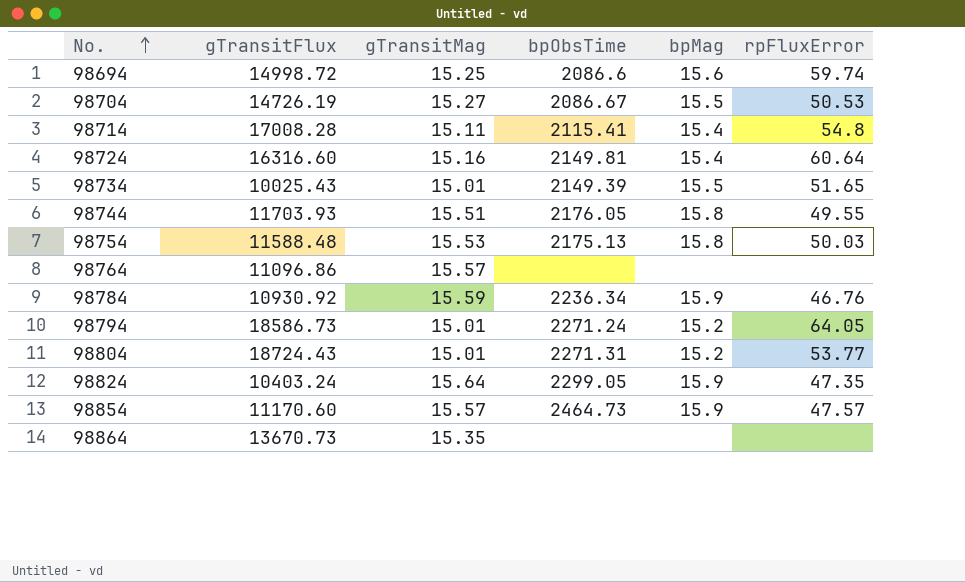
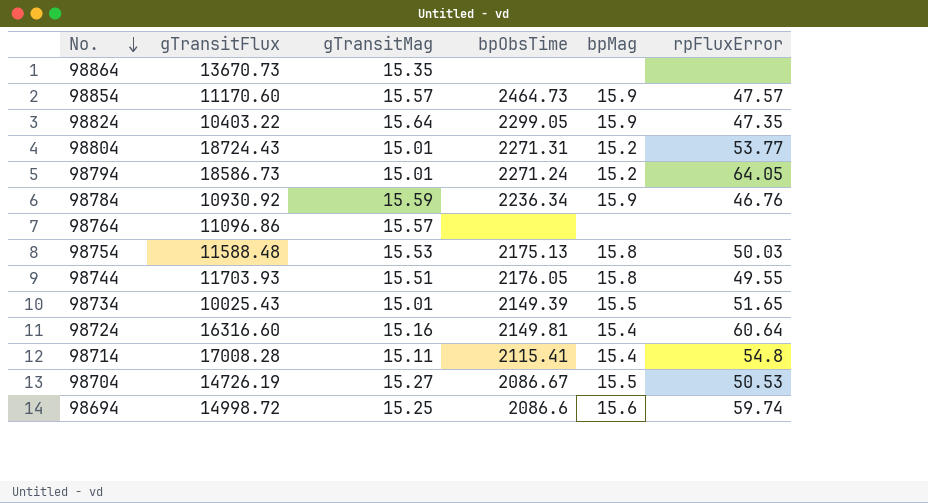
row order: No. ascending -> No. descending
98824 | gTransitFlux: 10403.24 -> 10403.22

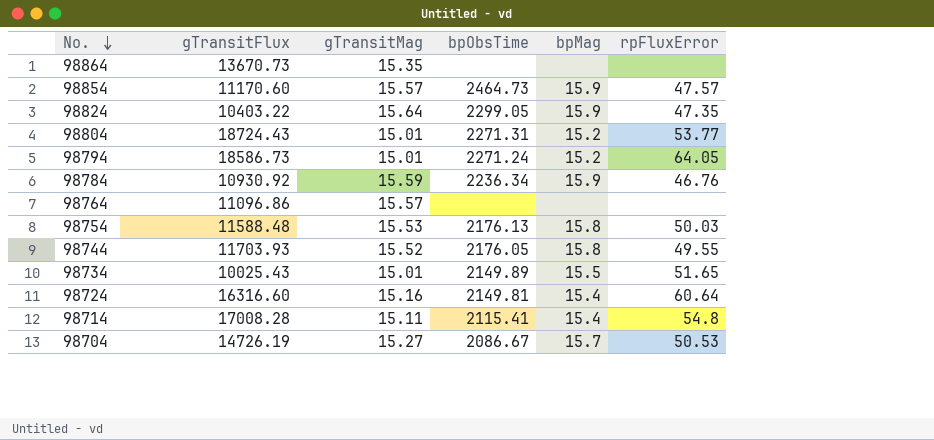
row 98694: 14998.72 | 15.25 | 2086.6 | 15.6 | 59.74 -> none
98754 | bpObsTime: 2175.13 -> 2176.13
98744 | gTransitMag: 15.51 -> 15.52
98734 | bpObsTime: 2149.39 -> 2149.89
98704 | bpMag: 15.5 -> 15.7

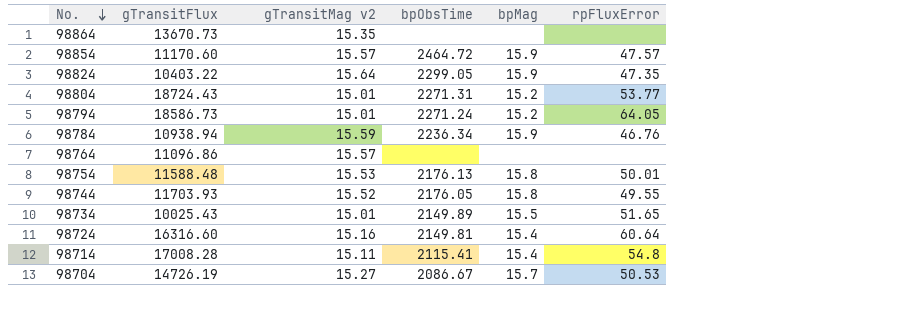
column name: gTransitMag -> gTransitMag v2
98854 | bpObsTime: 2464.73 -> 2464.72
98784 | gTransitFlux: 10930.92 -> 10938.94
98754 | rpFluxError: 50.03 -> 50.01

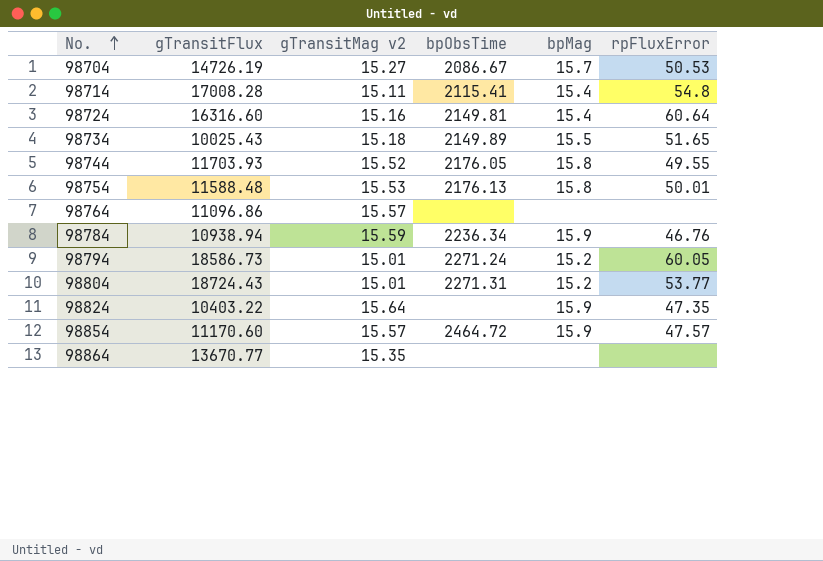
row order: No. descending -> No. ascending
98734 | gTransitMag v2: 15.01 -> 15.18
98794 | rpFluxError: 64.05 -> 60.05
98824 | bpObsTime: 2299.05 -> none
98864 | gTransitFlux: 13670.73 -> 13670.77

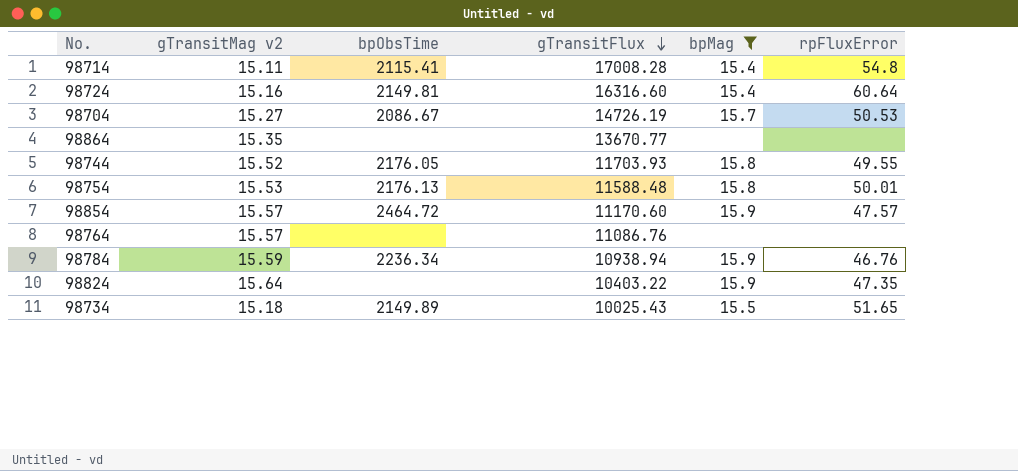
filter: none -> bpMag != 15.2
row order: No. ascending -> gTransitFlux descending
column gTransitFlux | position: 2 -> 4
98764 | gTransitFlux: 11096.86 -> 11086.76

